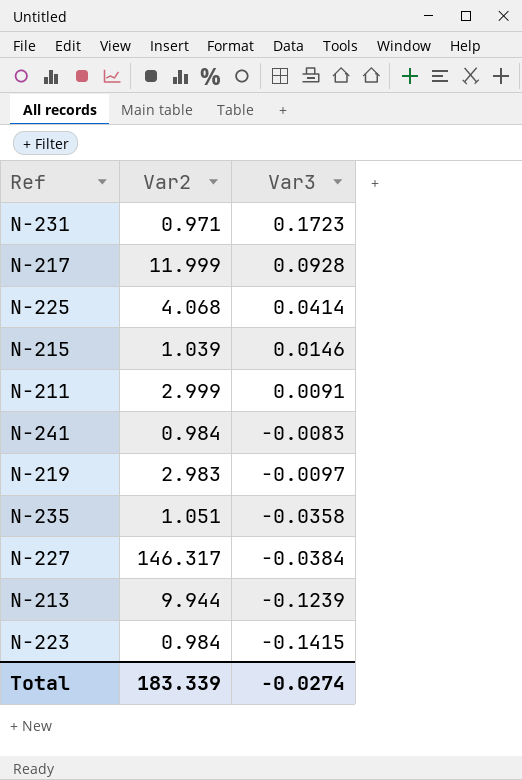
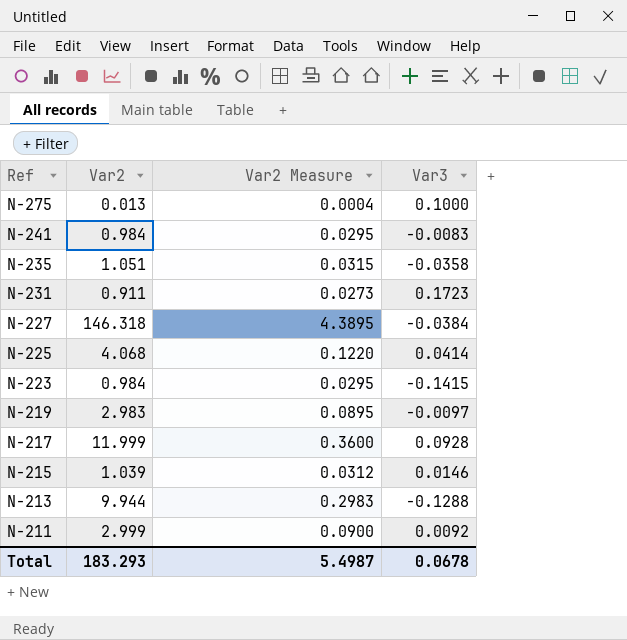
row order: Var3 descending -> Ref descending
column Var2 Measure | formula: none -> [Var2] * 0.03
row N-275: none -> 0.013 | 0.0004 | 0.1000
N-231 | Var2: 0.971 -> 0.911
N-227 | Var2: 146.317 -> 146.318
N-213 | Var3: -0.1239 -> -0.1288
N-211 | Var3: 0.0091 -> 0.0092
Total | Var2: 183.339 -> 183.293
Total | Var3: -0.0274 -> 0.0678

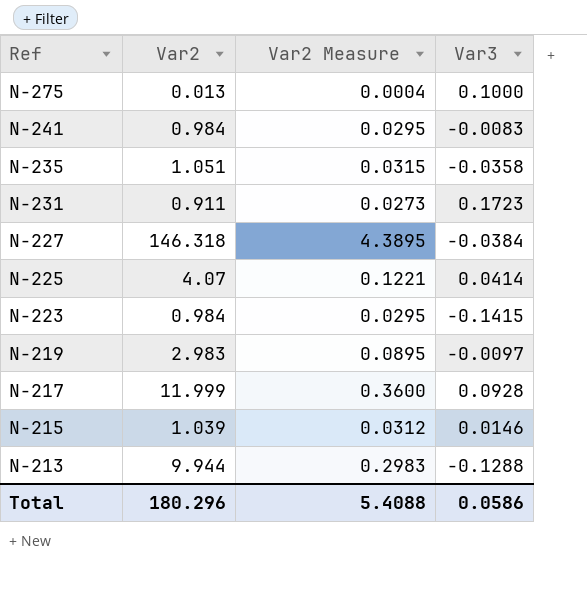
row N-211: 2.999 | 0.0900 | 0.0092 -> none
N-225 | Var2: 4.068 -> 4.07
N-225 | Var2 Measure: 0.1220 -> 0.1221
Total | Var2: 183.293 -> 180.296
Total | Var2 Measure: 5.4987 -> 5.4088
Total | Var3: 0.0678 -> 0.0586

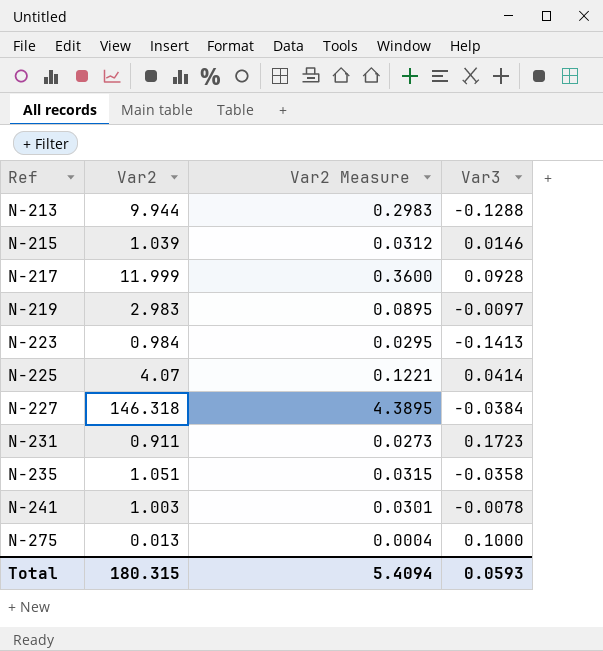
row order: Ref descending -> Ref ascending
N-223 | Var3: -0.1415 -> -0.1413
N-241 | Var2: 0.984 -> 1.003
N-241 | Var2 Measure: 0.0295 -> 0.0301
N-241 | Var3: -0.0083 -> -0.0078
Total | Var2: 180.296 -> 180.315
Total | Var2 Measure: 5.4088 -> 5.4094
Total | Var3: 0.0586 -> 0.0593

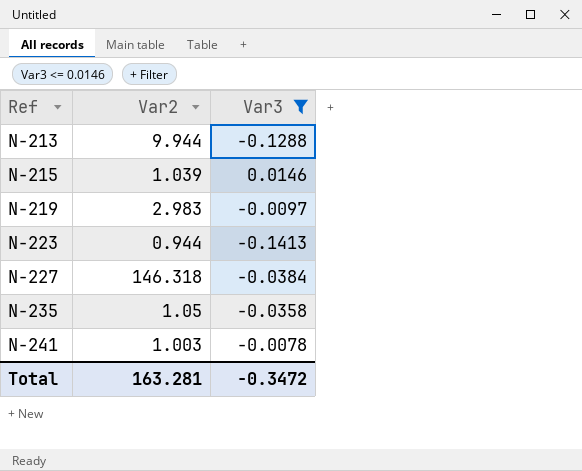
filter: none -> Var3 <= 0.0146
column Var2 Measure | formula: [Var2] * 0.03 -> none
N-223 | Var2: 0.984 -> 0.944
N-235 | Var2: 1.051 -> 1.05
Total | Var2: 180.315 -> 163.281
Total | Var3: 0.0593 -> -0.3472

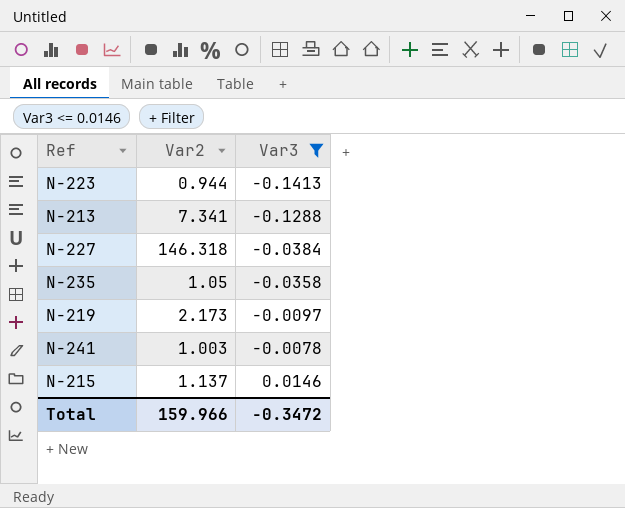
row order: Ref ascending -> Var3 ascending
N-213 | Var2: 9.944 -> 7.341
N-219 | Var2: 2.983 -> 2.173
N-215 | Var2: 1.039 -> 1.137
Total | Var2: 163.281 -> 159.966

